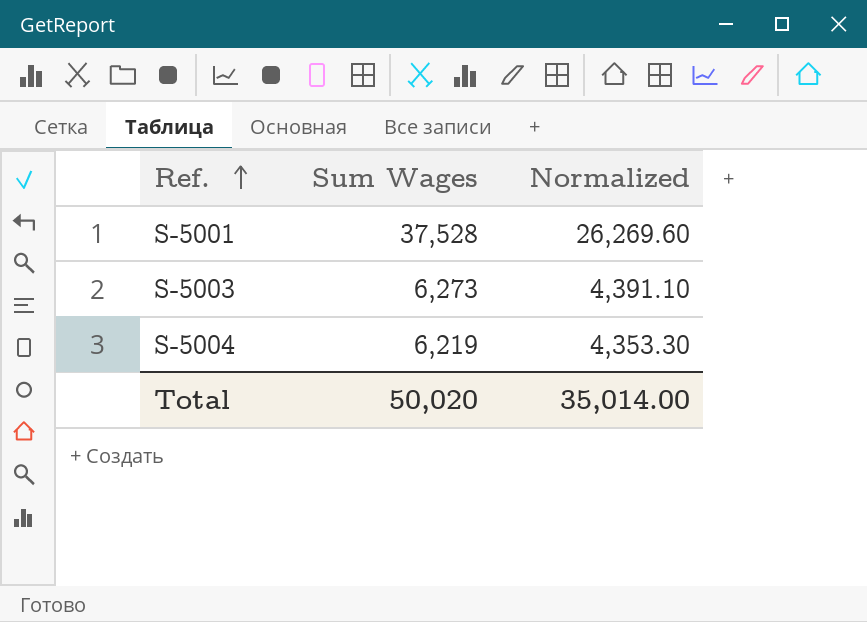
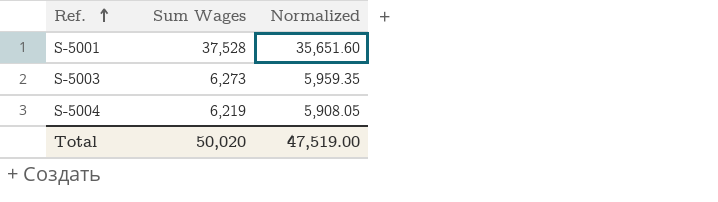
column Normalized | formula: [Sum Wages] * 0.7 -> [Sum Wages] * 0.95
Total | Normalized: 35,014.00 -> 47,519.00

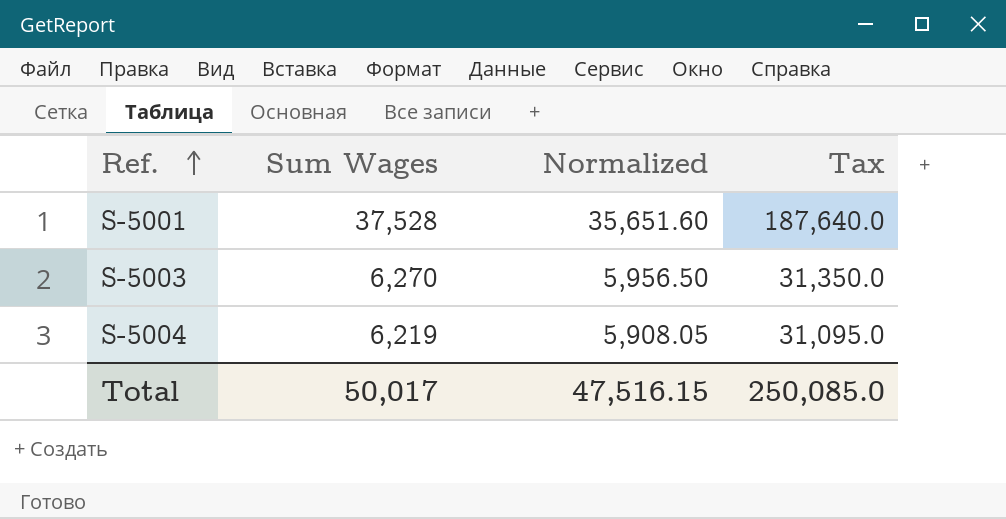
column Tax | formula: none -> [Sum Wages] * 5
S-5003 | Sum Wages: 6,273 -> 6,270
S-5003 | Normalized: 5,959.35 -> 5,956.50
Total | Sum Wages: 50,020 -> 50,017
Total | Normalized: 47,519.00 -> 47,516.15

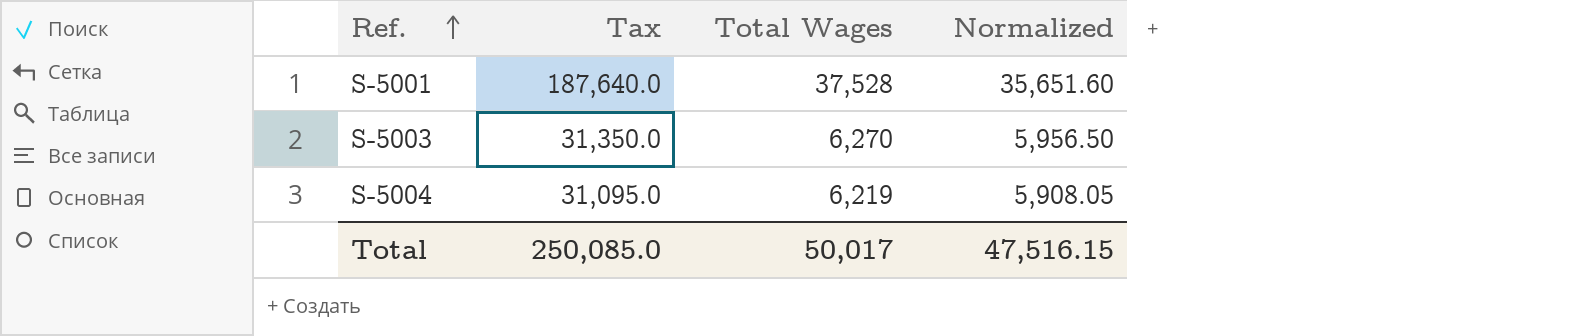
column Tax | position: 4 -> 2
column name: Sum Wages -> Total Wages

